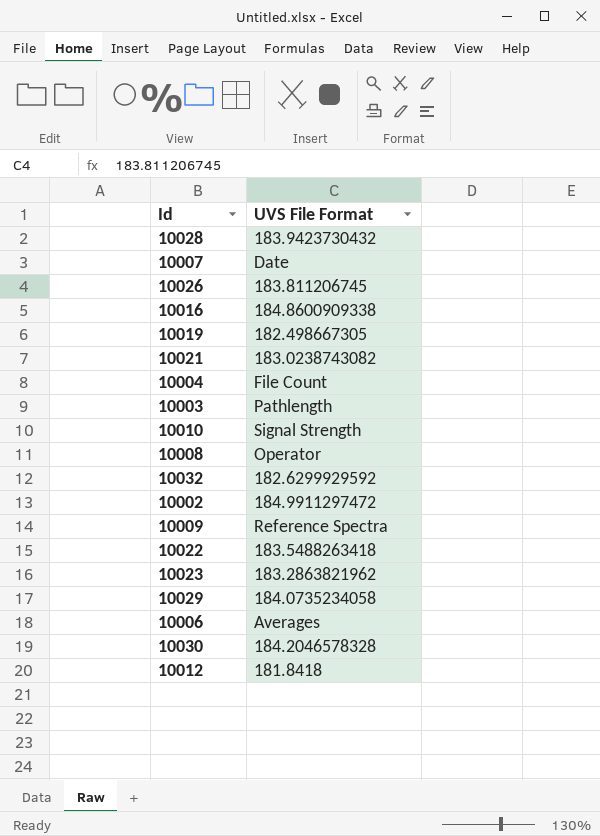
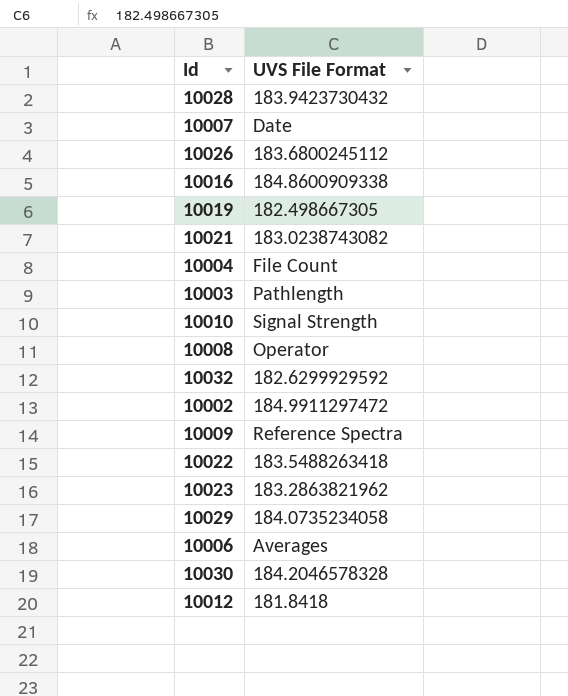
10026 | UVS File Format: 183.811206745 -> 183.6800245112

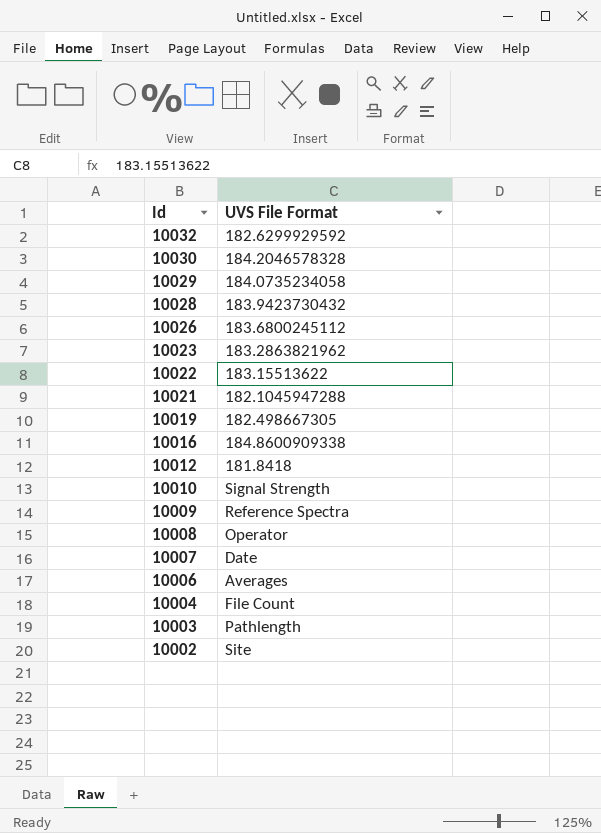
row order: none -> Id descending
10022 | UVS File Format: 183.5488263418 -> 183.15513622
10021 | UVS File Format: 183.0238743082 -> 182.1045947288
10002 | UVS File Format: 184.9911297472 -> Site

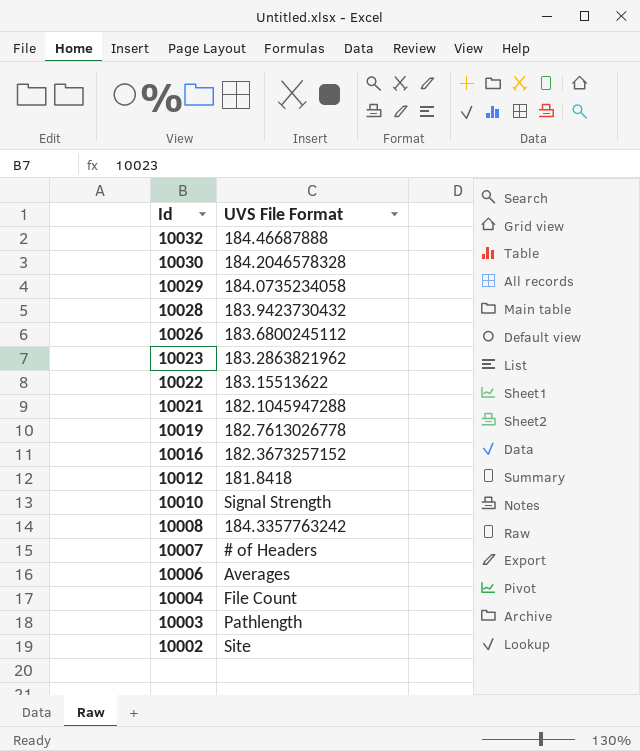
row 10009: Reference Spectra -> none
10032 | UVS File Format: 182.6299929592 -> 184.46687888
10019 | UVS File Format: 182.498667305 -> 182.7613026778
10016 | UVS File Format: 184.8600909338 -> 182.3673257152
10008 | UVS File Format: Operator -> 184.3357763242
10007 | UVS File Format: Date -> # of Headers

